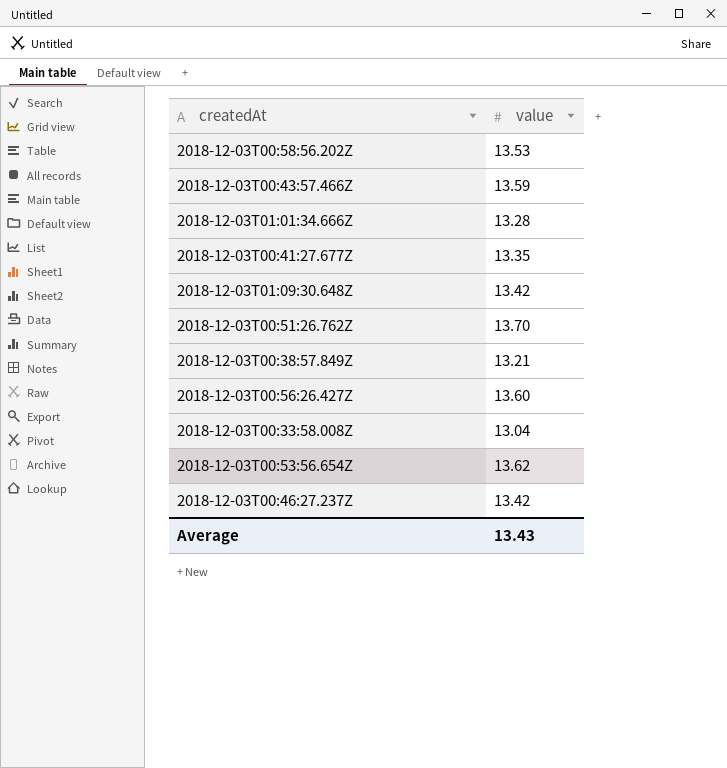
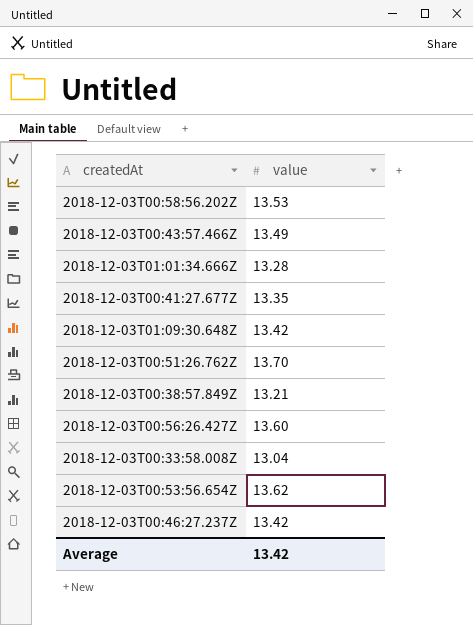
2018-12-03T00:43:57.466Z | value: 13.59 -> 13.49
Average | value: 13.43 -> 13.42

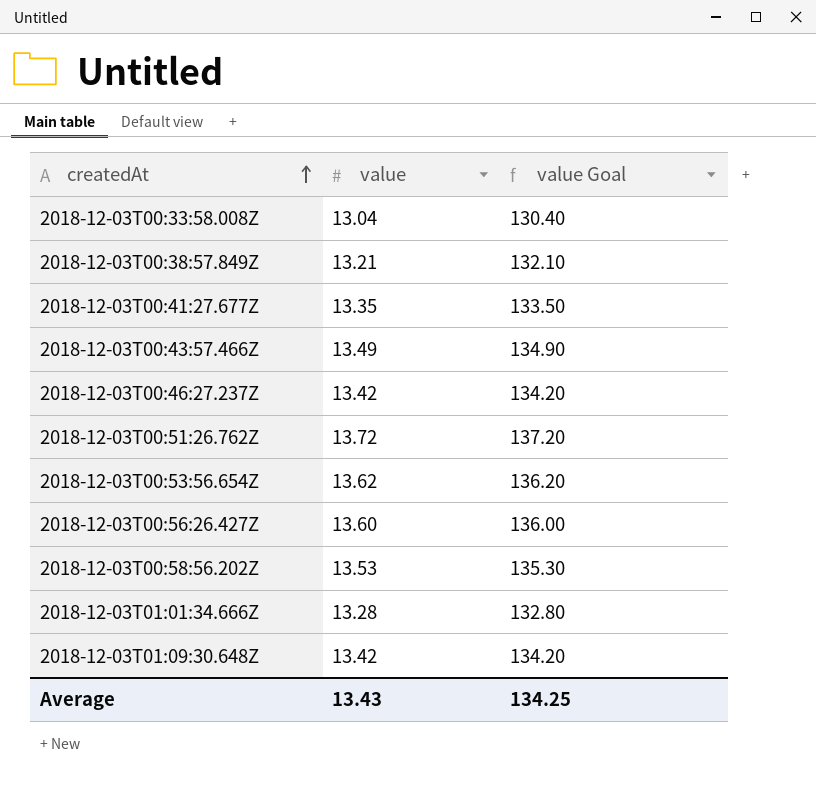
row order: none -> createdAt ascending
column value Goal | formula: none -> [value] * 10
2018-12-03T00:51:26.762Z | value: 13.70 -> 13.72
Average | value: 13.42 -> 13.43

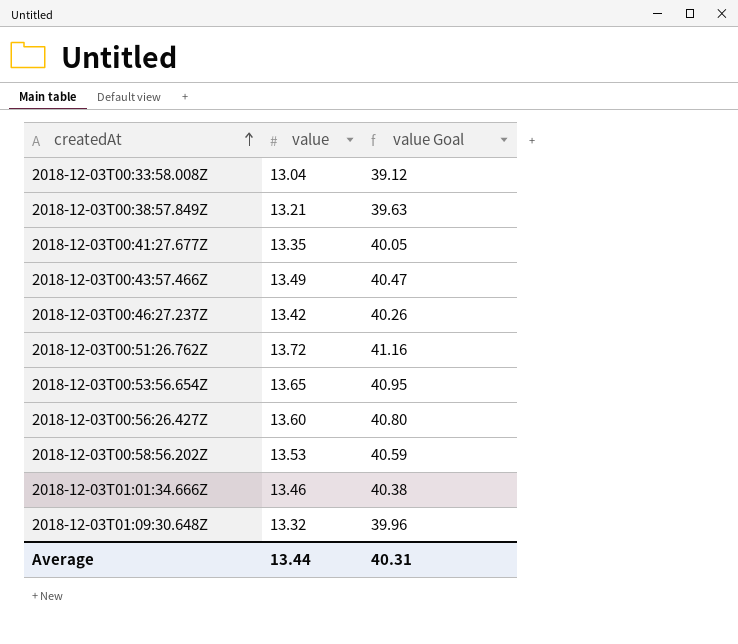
column value Goal | formula: [value] * 10 -> [value] * 3
2018-12-03T00:53:56.654Z | value: 13.62 -> 13.65
2018-12-03T01:01:34.666Z | value: 13.28 -> 13.46
2018-12-03T01:09:30.648Z | value: 13.42 -> 13.32
Average | value: 13.43 -> 13.44
Average | value Goal: 134.25 -> 40.31

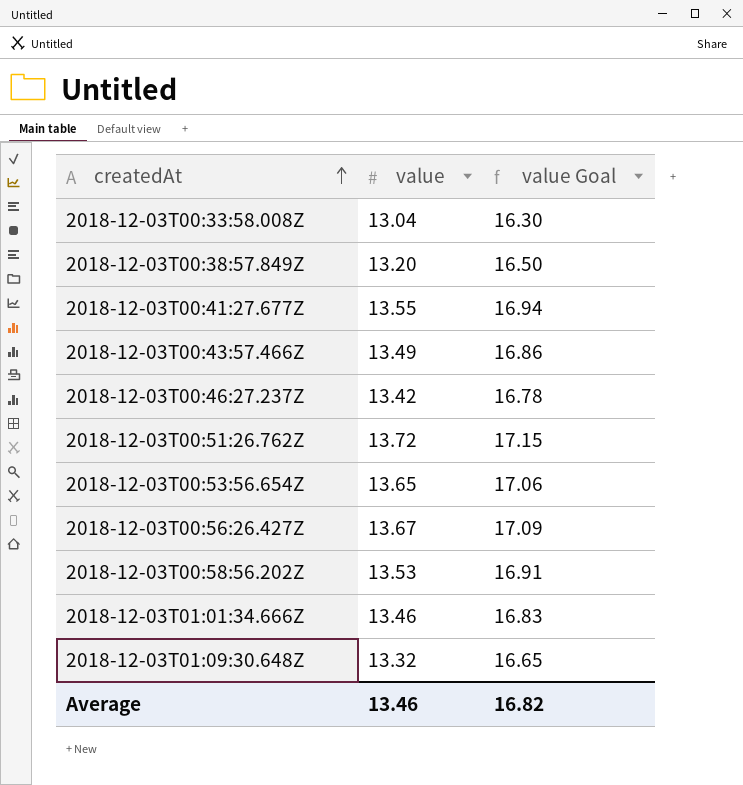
column value Goal | formula: [value] * 3 -> [value] * 1.25
2018-12-03T00:38:57.849Z | value: 13.21 -> 13.20
2018-12-03T00:41:27.677Z | value: 13.35 -> 13.55
2018-12-03T00:56:26.427Z | value: 13.60 -> 13.67
Average | value: 13.44 -> 13.46
Average | value Goal: 40.31 -> 16.82

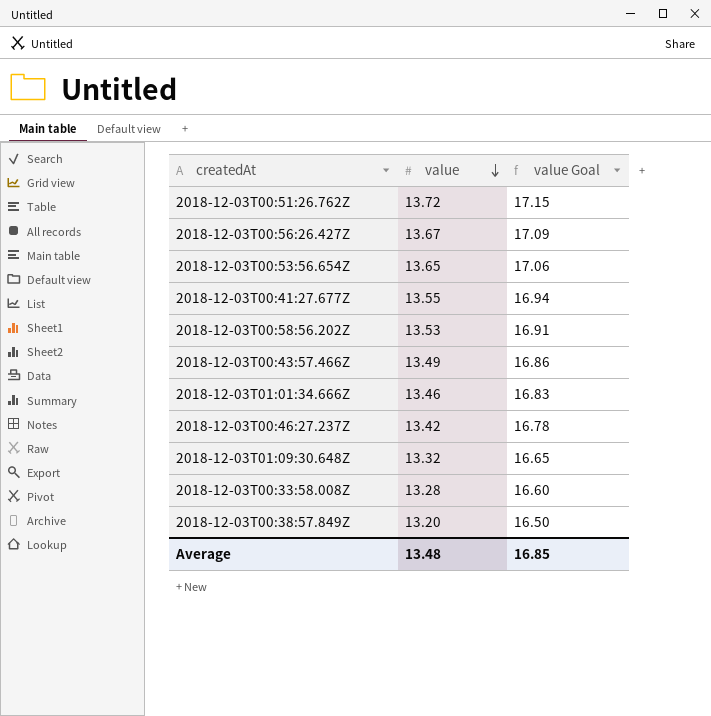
row order: createdAt ascending -> value descending
2018-12-03T00:33:58.008Z | value: 13.04 -> 13.28
2018-12-03T00:33:58.008Z | value Goal: 16.30 -> 16.60
Average | value: 13.46 -> 13.48
Average | value Goal: 16.82 -> 16.85

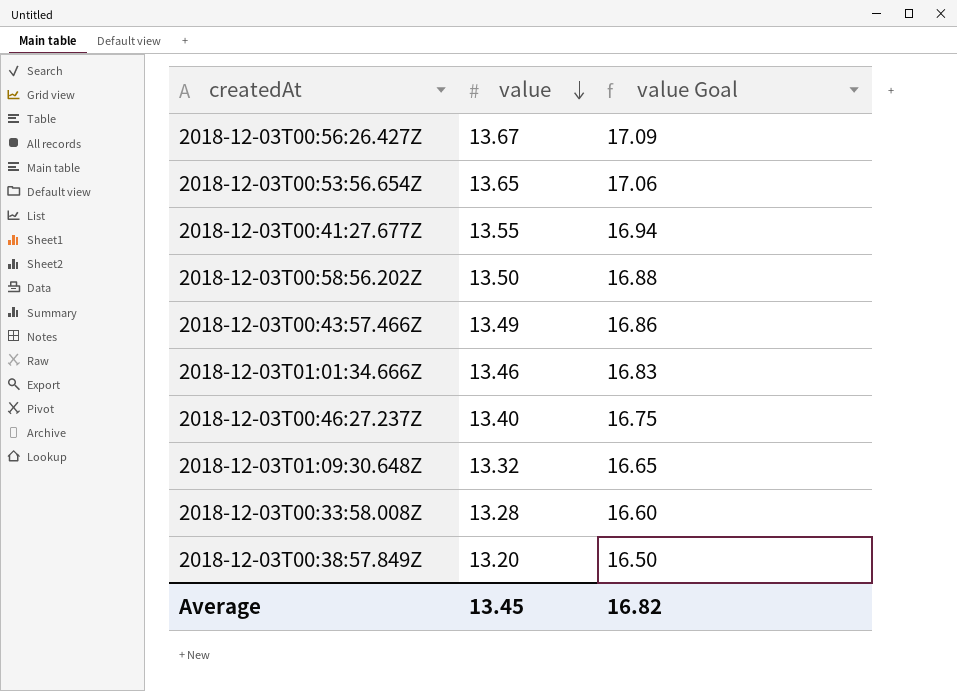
row 2018-12-03T00:51:26.762Z: 13.72 | 17.15 -> none
2018-12-03T00:58:56.202Z | value: 13.53 -> 13.50
2018-12-03T00:58:56.202Z | value Goal: 16.91 -> 16.88
2018-12-03T00:46:27.237Z | value: 13.42 -> 13.40
2018-12-03T00:46:27.237Z | value Goal: 16.78 -> 16.75
Average | value: 13.48 -> 13.45
Average | value Goal: 16.85 -> 16.82

